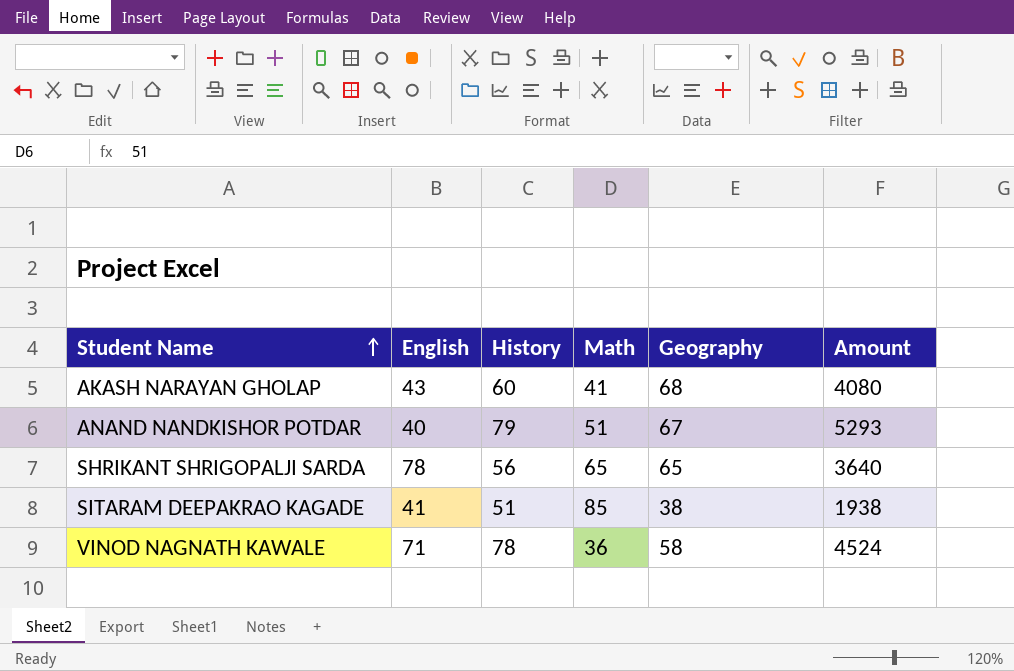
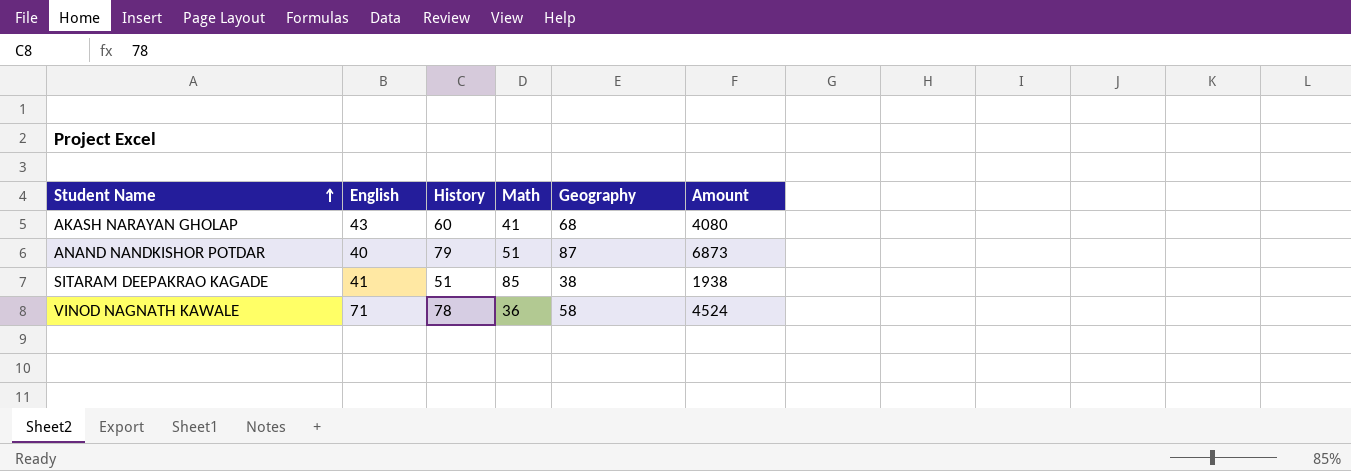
row SHRIKANT SHRIGOPALJI SARDA: 78 | 56 | 65 | 65 | 3640 -> none
ANAND NANDKISHOR POTDAR | Geography: 67 -> 87
ANAND NANDKISHOR POTDAR | Amount: 5293 -> 6873

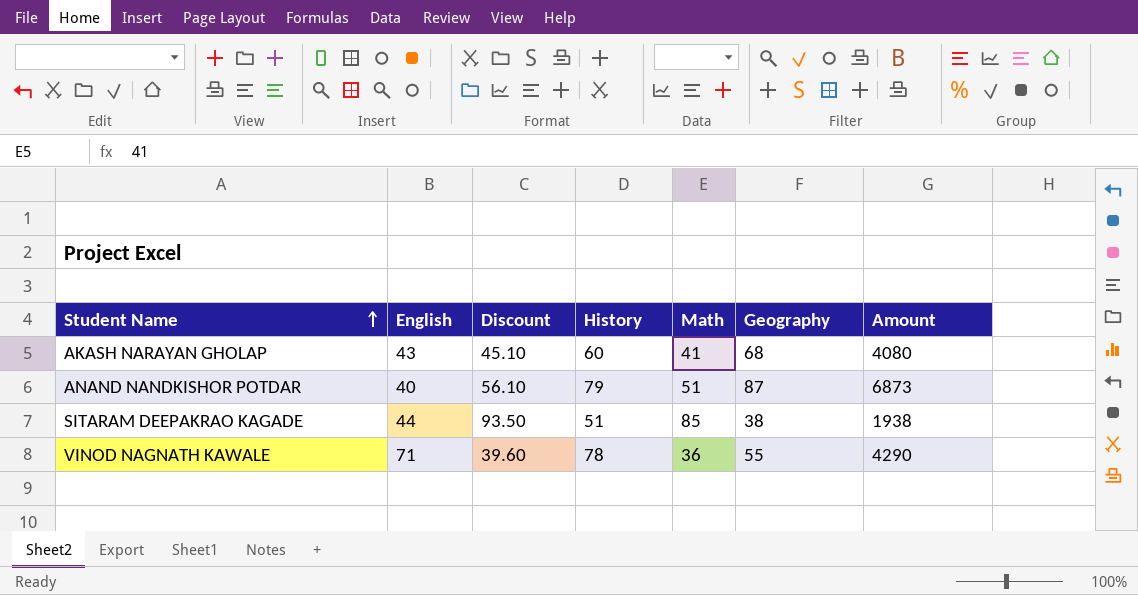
column Discount | formula: none -> [Math] * 1.1
SITARAM DEEPAKRAO KAGADE | English: 41 -> 44
VINOD NAGNATH KAWALE | Geography: 58 -> 55
VINOD NAGNATH KAWALE | Amount: 4524 -> 4290

